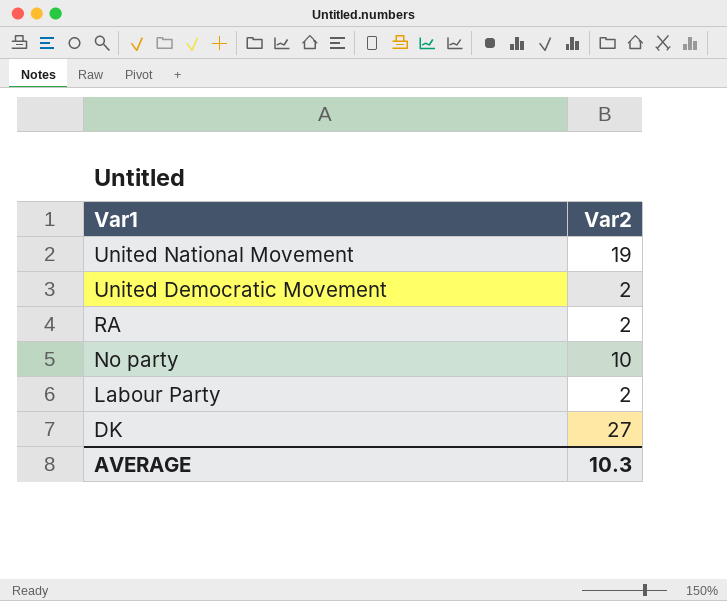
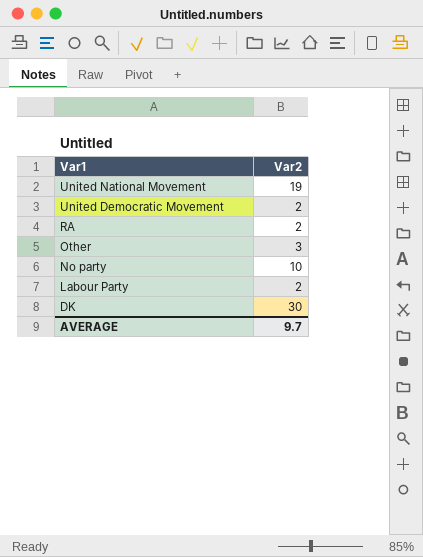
row Other: none -> 3
DK | Var2: 27 -> 30
AVERAGE | Var2: 10.3 -> 9.7

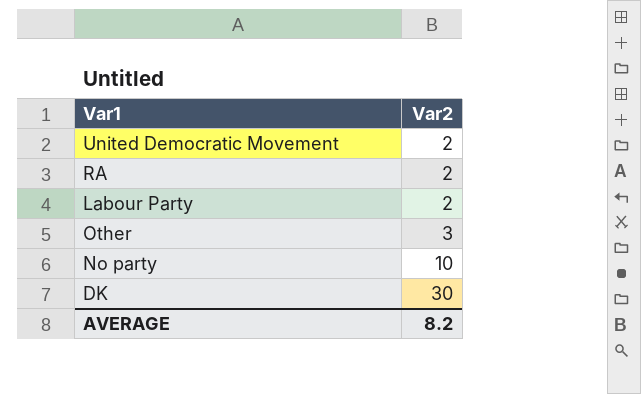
row order: Var1 descending -> Var2 ascending
row United National Movement: 19 -> none
AVERAGE | Var2: 9.7 -> 8.2

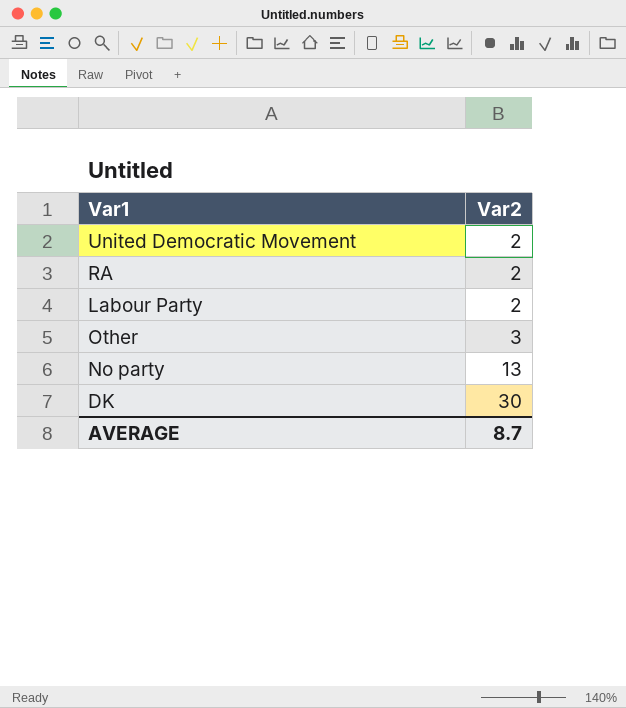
No party | Var2: 10 -> 13
AVERAGE | Var2: 8.2 -> 8.7

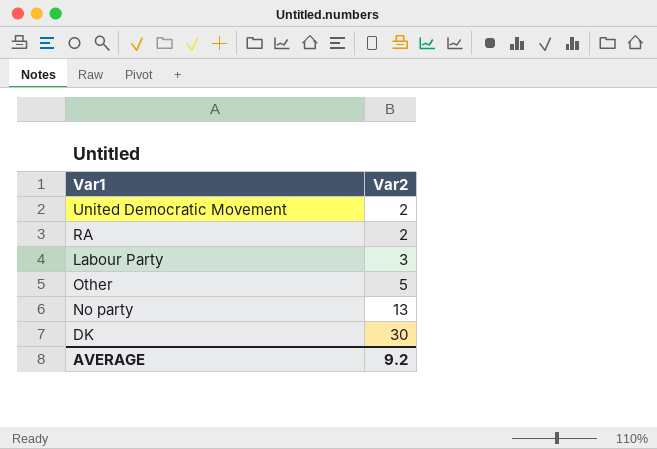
Labour Party | Var2: 2 -> 3
Other | Var2: 3 -> 5
AVERAGE | Var2: 8.7 -> 9.2

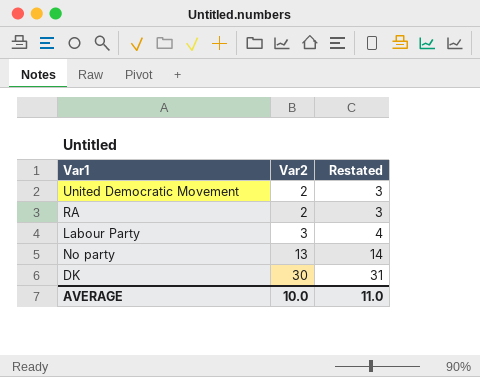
column Restated | formula: none -> [Var2] + 1
row Other: 5 -> none
AVERAGE | Var2: 9.2 -> 10.0

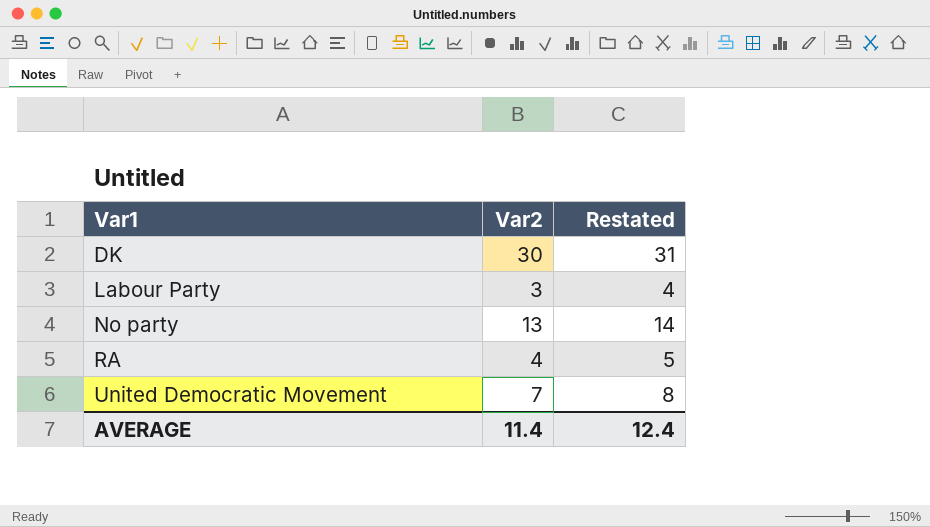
row order: Var2 ascending -> Var1 ascending
RA | Var2: 2 -> 4
RA | Restated: 3 -> 5
United Democratic Movement | Var2: 2 -> 7
United Democratic Movement | Restated: 3 -> 8
AVERAGE | Var2: 10.0 -> 11.4
AVERAGE | Restated: 11.0 -> 12.4

